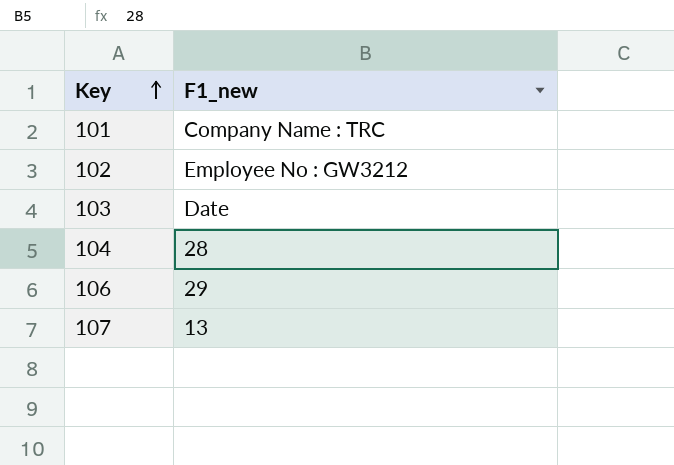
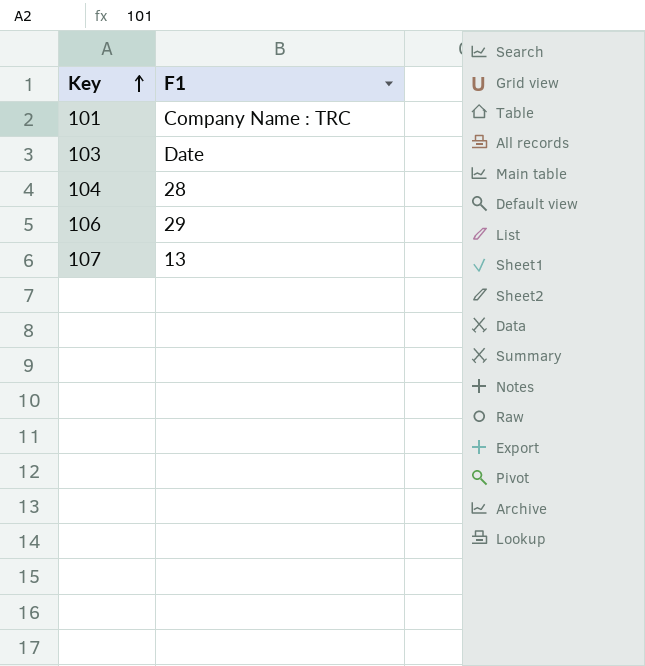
column name: F1_new -> F1
row 102: Employee No : GW3212 -> none

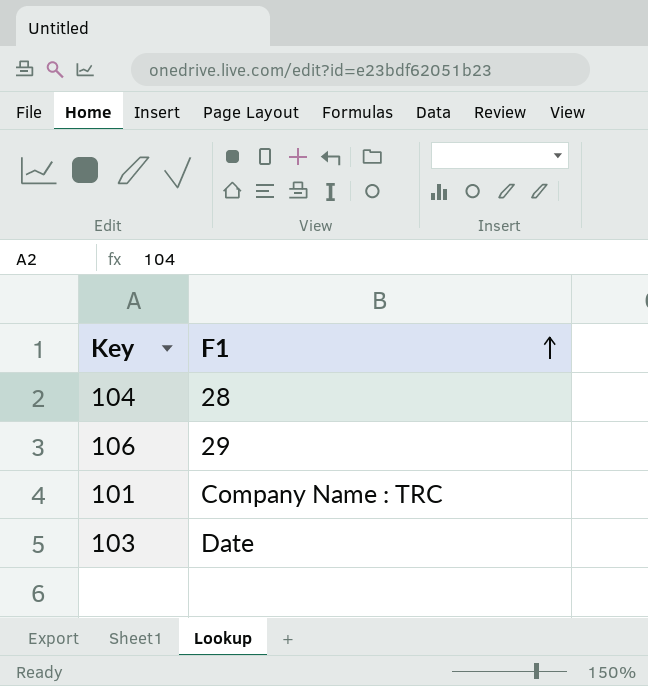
row order: Key ascending -> F1 ascending
row 107: 13 -> none

